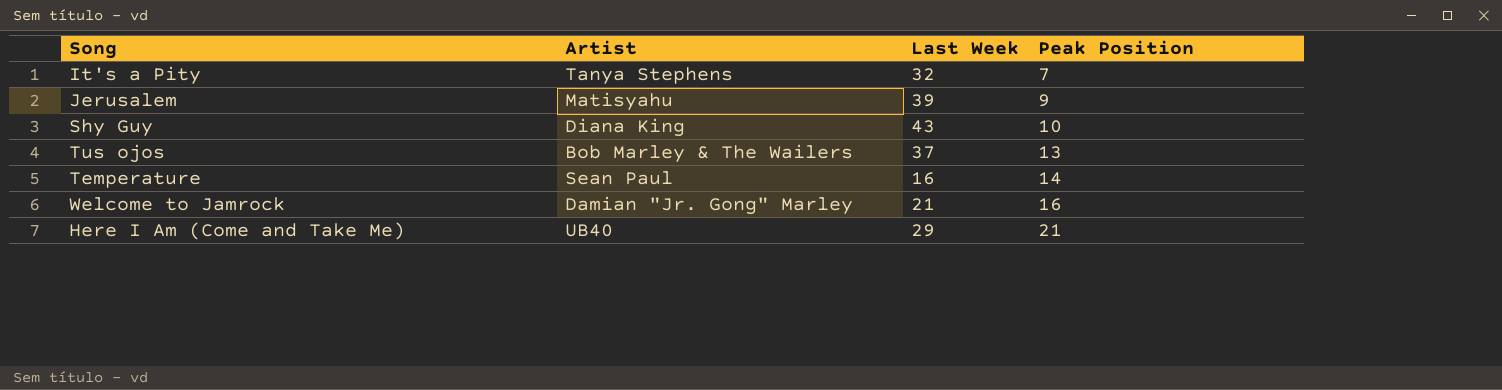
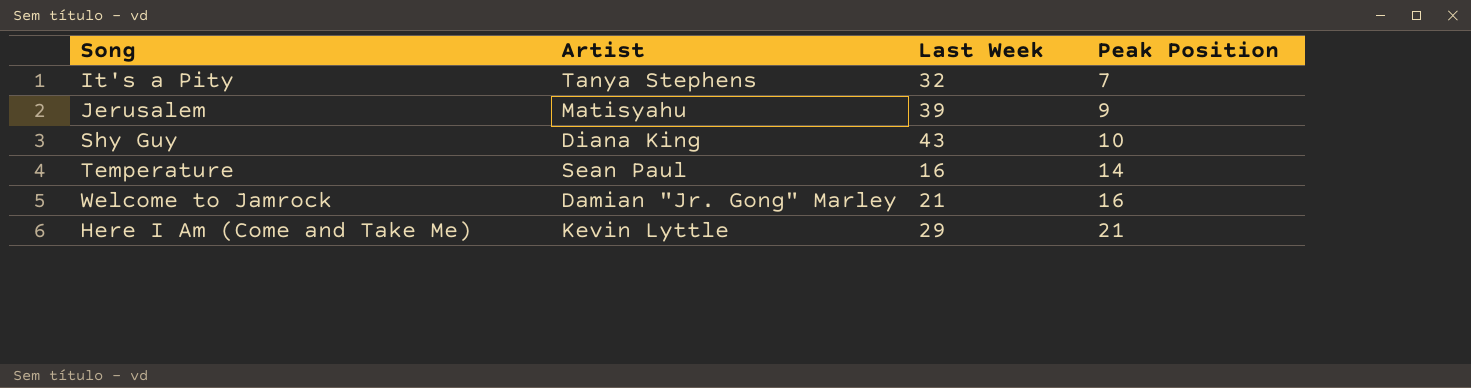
row Tus ojos: Bob Marley & The Wailers | 37 | 13 -> none
Here I Am (Come and Take Me) | Artist: UB40 -> Kevin Lyttle

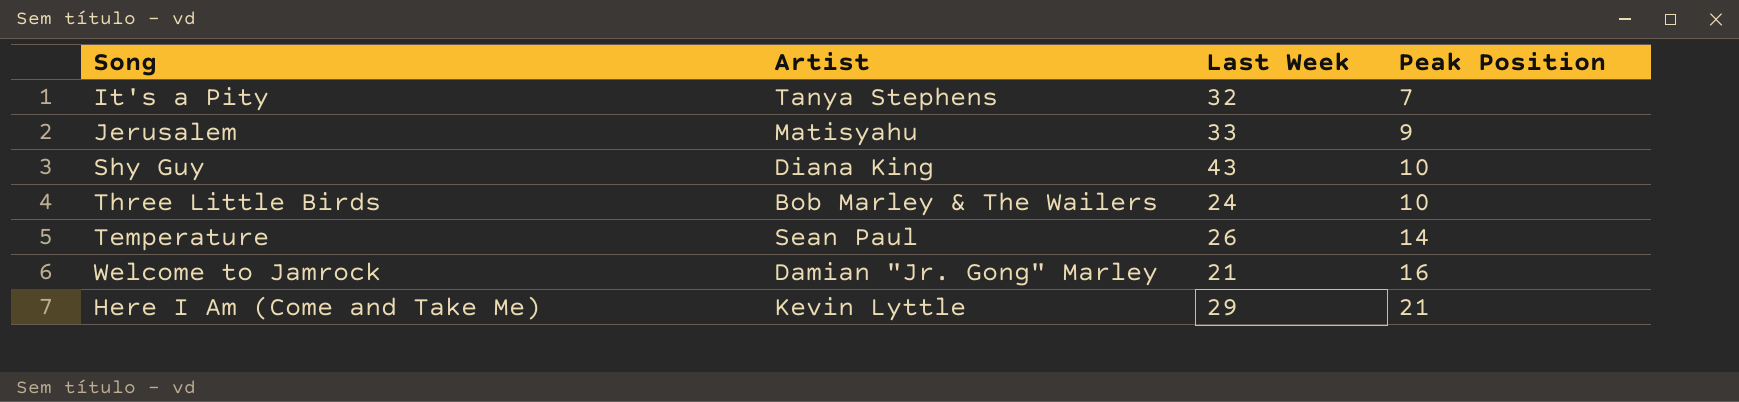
Jerusalem | Last Week: 39 -> 33
row Three Little Birds: none -> Bob Marley & The Wailers | 24 | 10
Temperature | Last Week: 16 -> 26

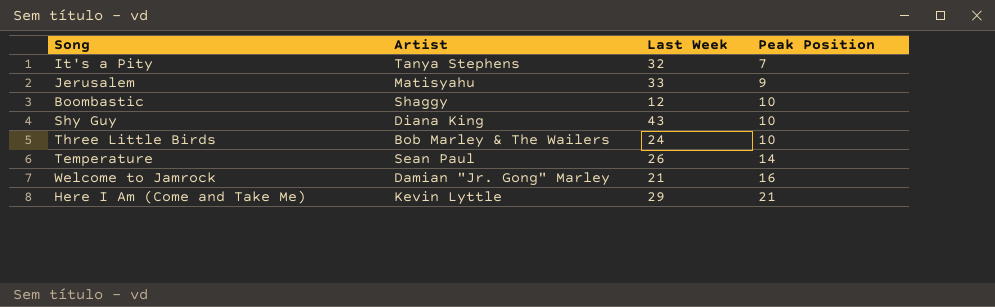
row Boombastic: none -> Shaggy | 12 | 10

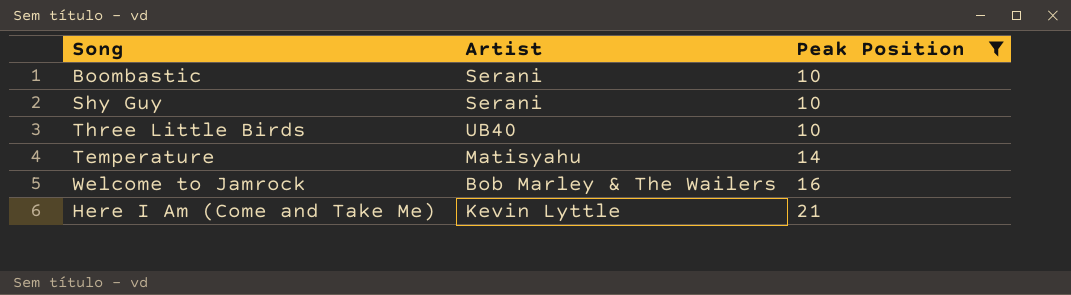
filter: none -> Peak Position >= 10
column Last Week | position: 3 -> none
Boombastic | Artist: Shaggy -> Serani
Shy Guy | Artist: Diana King -> Serani
Three Little Birds | Artist: Bob Marley & The Wailers -> UB40
Temperature | Artist: Sean Paul -> Matisyahu
Welcome to Jamrock | Artist: Damian "Jr. Gong" Marley -> Bob Marley & The Wailers

